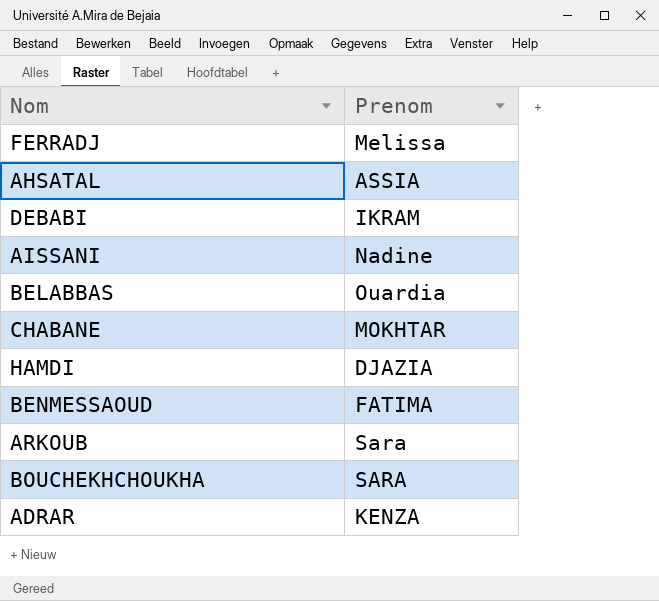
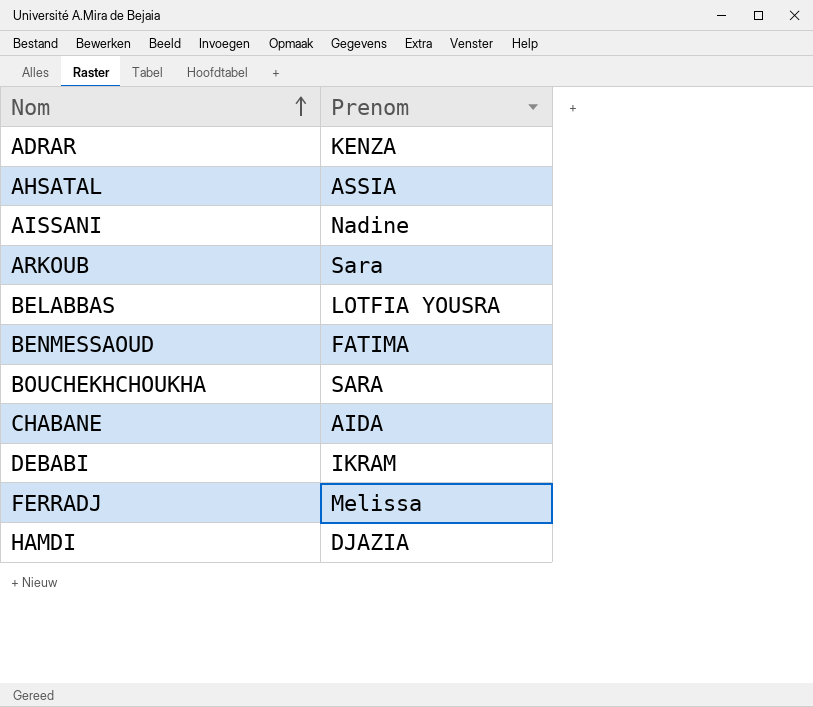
row order: none -> Nom ascending
BELABBAS | Prenom: Ouardia -> LOTFIA YOUSRA
CHABANE | Prenom: MOKHTAR -> AIDA

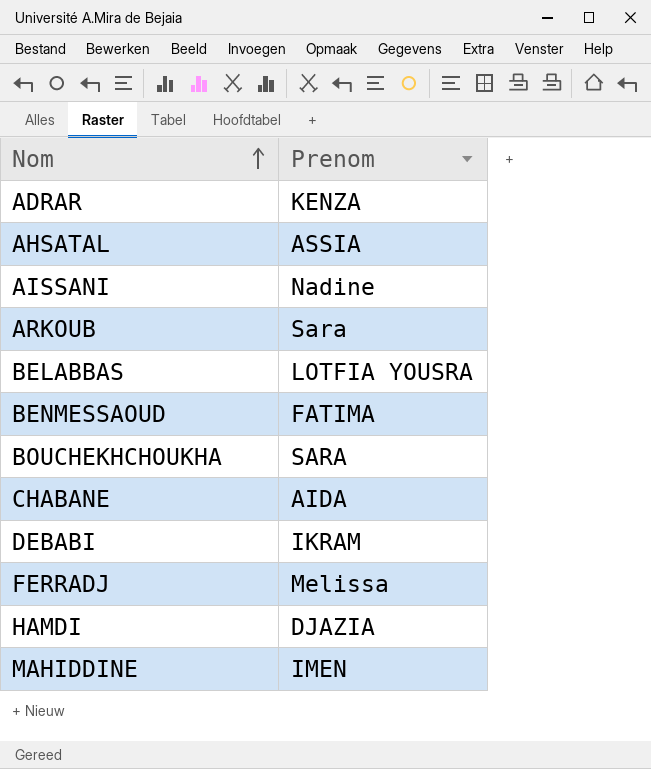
row MAHIDDINE: none -> IMEN

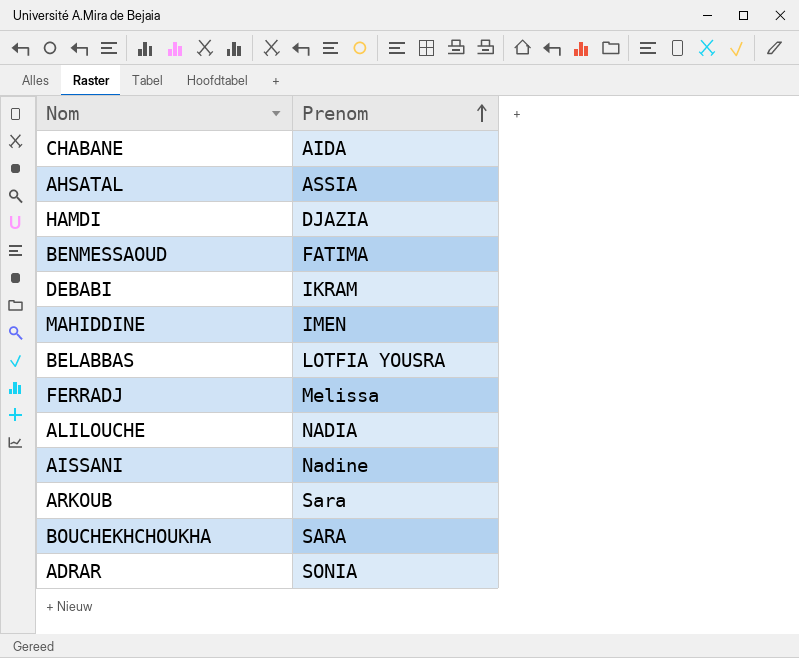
row order: Nom ascending -> Prenom ascending
row ALILOUCHE: none -> NADIA
ADRAR | Prenom: KENZA -> SONIA

